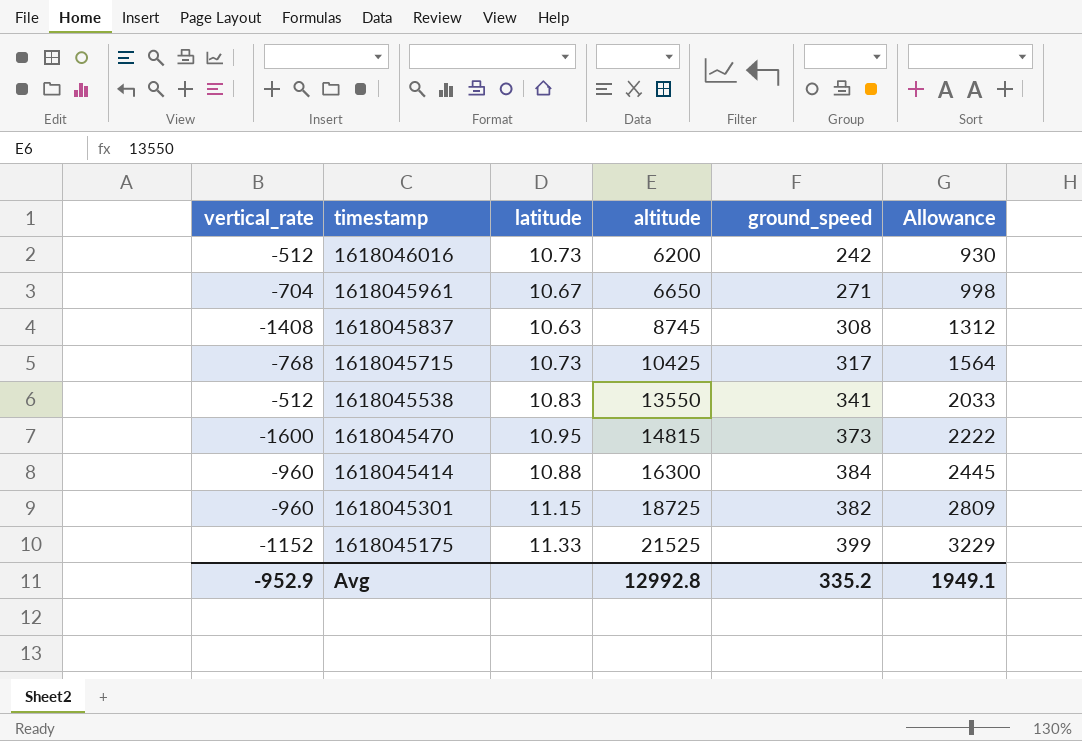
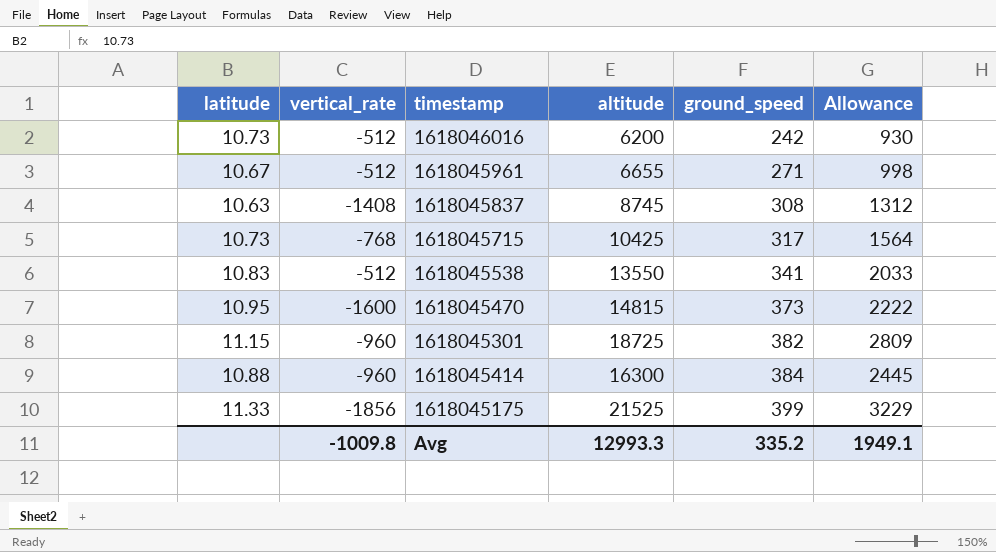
row order: timestamp descending -> ground_speed ascending
column latitude | position: 3 -> 1
1618045961 | vertical_rate: -704 -> -512
1618045961 | altitude: 6650 -> 6655
1618045175 | vertical_rate: -1152 -> -1856
Avg | vertical_rate: -952.9 -> -1009.8
Avg | altitude: 12992.8 -> 12993.3

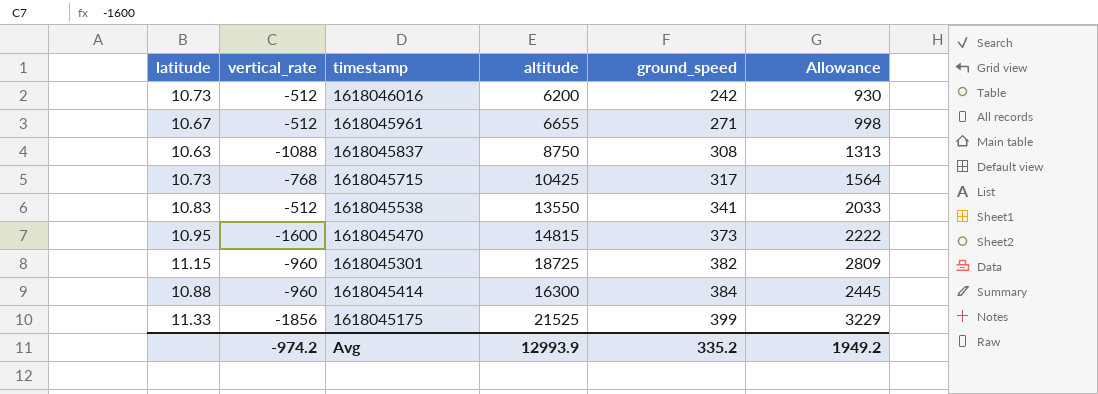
1618045837 | vertical_rate: -1408 -> -1088
1618045837 | altitude: 8745 -> 8750
1618045837 | Allowance: 1312 -> 1313
Avg | vertical_rate: -1009.8 -> -974.2
Avg | altitude: 12993.3 -> 12993.9
Avg | Allowance: 1949.1 -> 1949.2

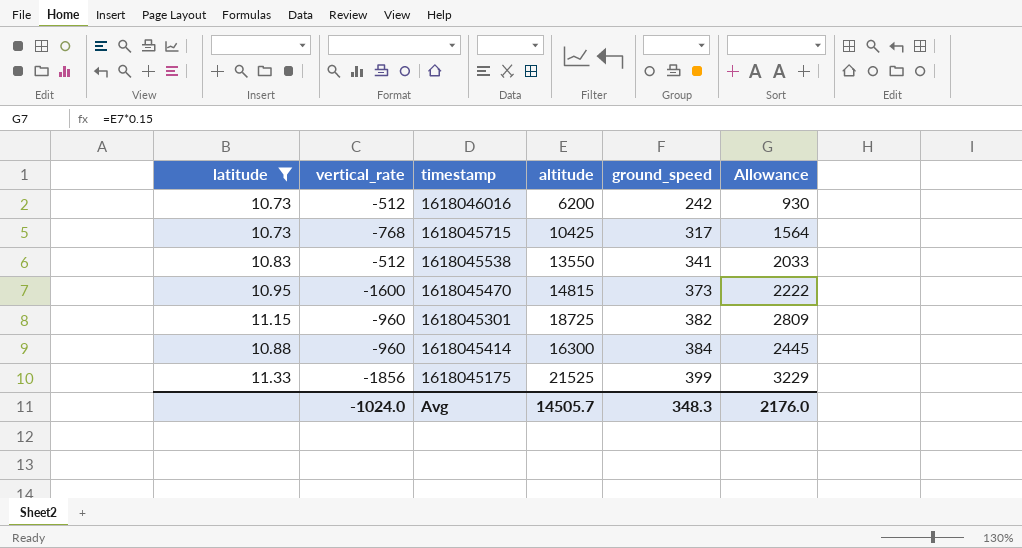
filter: none -> latitude >= 10.73
Avg | vertical_rate: -974.2 -> -1024.0
Avg | altitude: 12993.9 -> 14505.7
Avg | ground_speed: 335.2 -> 348.3
Avg | Allowance: 1949.2 -> 2176.0

